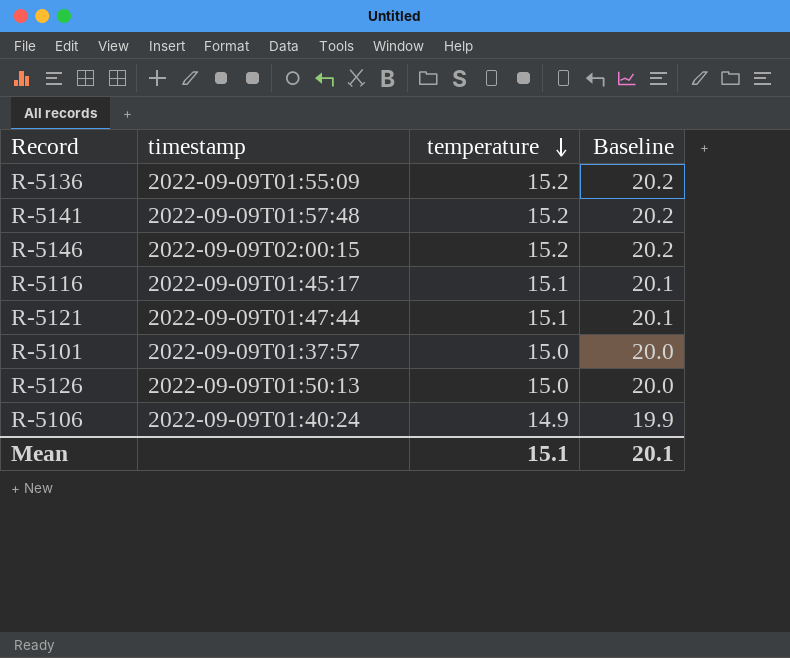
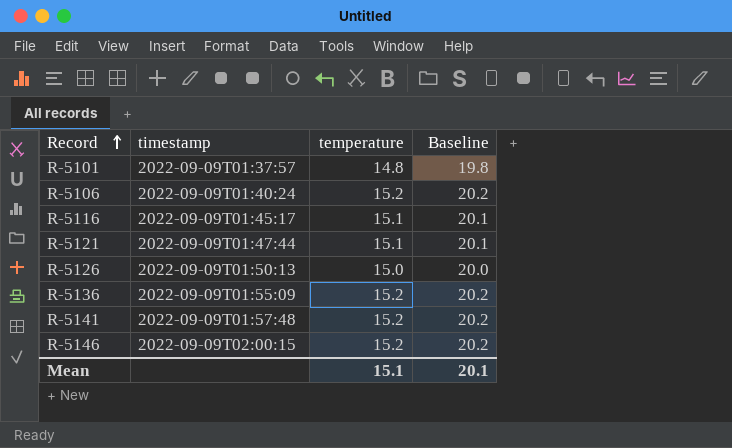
row order: temperature descending -> Record ascending
R-5101 | temperature: 15.0 -> 14.8
R-5101 | Baseline: 20.0 -> 19.8
R-5106 | temperature: 14.9 -> 15.2
R-5106 | Baseline: 19.9 -> 20.2

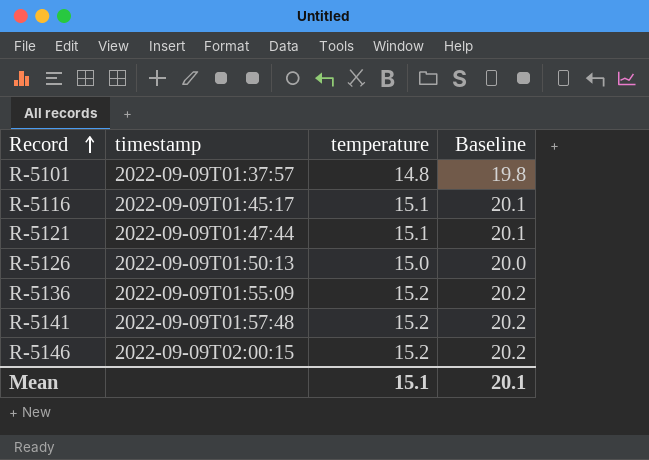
row R-5106: 2022-09-09T01:40:24 | 15.2 | 20.2 -> none

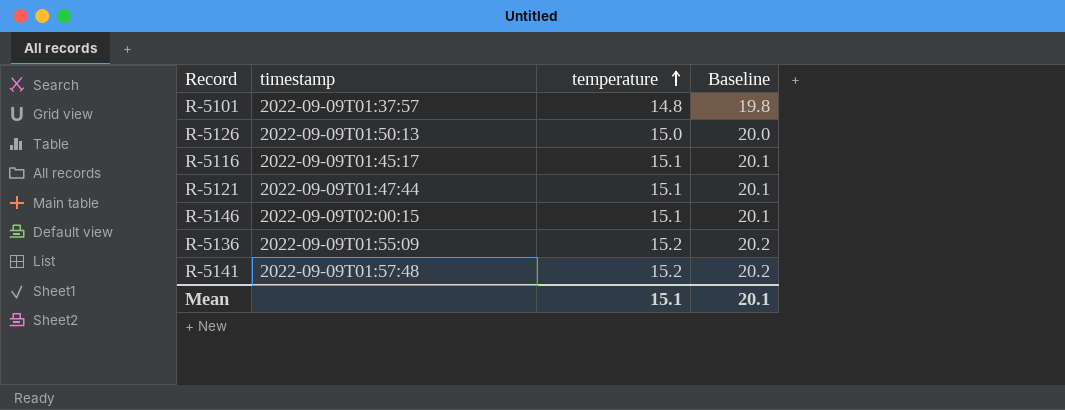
row order: Record ascending -> temperature ascending
R-5146 | temperature: 15.2 -> 15.1
R-5146 | Baseline: 20.2 -> 20.1

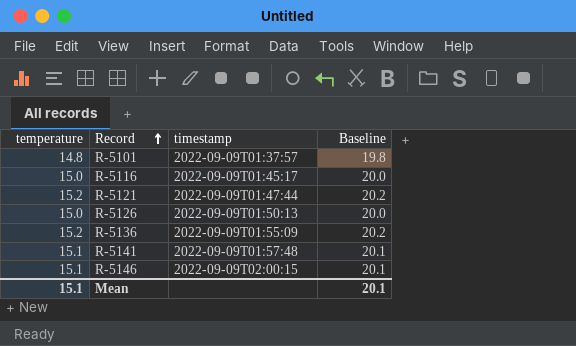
row order: temperature ascending -> Record ascending
column temperature | position: 3 -> 1
R-5116 | temperature: 15.1 -> 15.0
R-5116 | Baseline: 20.1 -> 20.0
R-5121 | temperature: 15.1 -> 15.2
R-5121 | Baseline: 20.1 -> 20.2
R-5141 | temperature: 15.2 -> 15.1
R-5141 | Baseline: 20.2 -> 20.1

